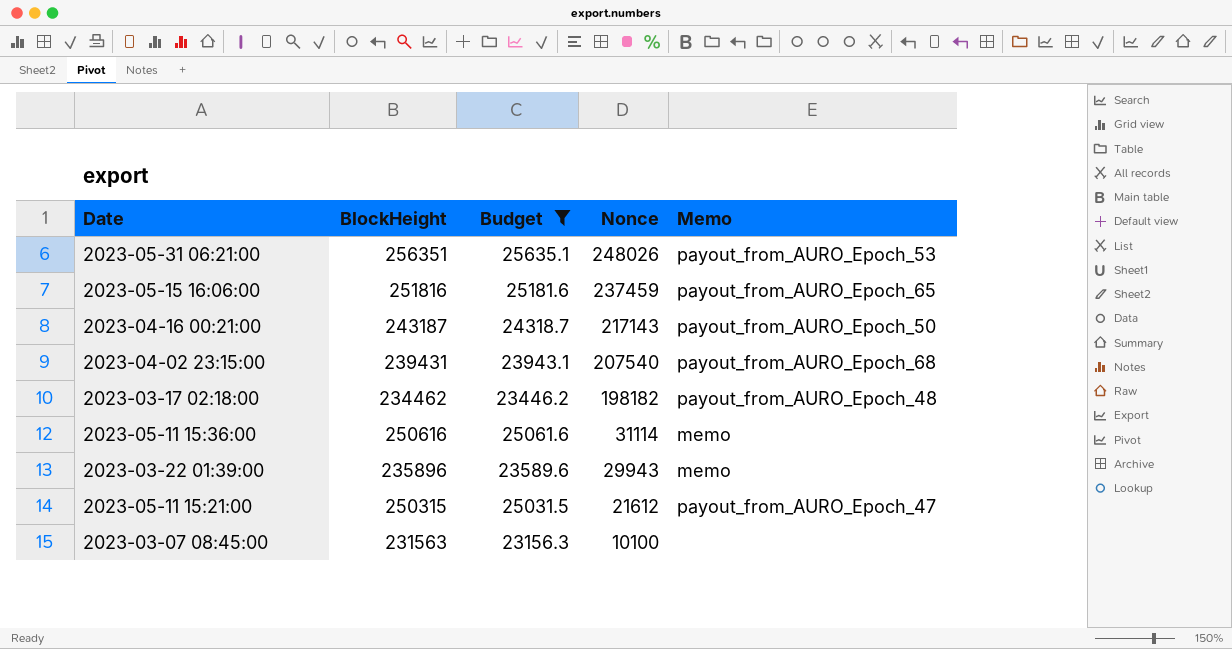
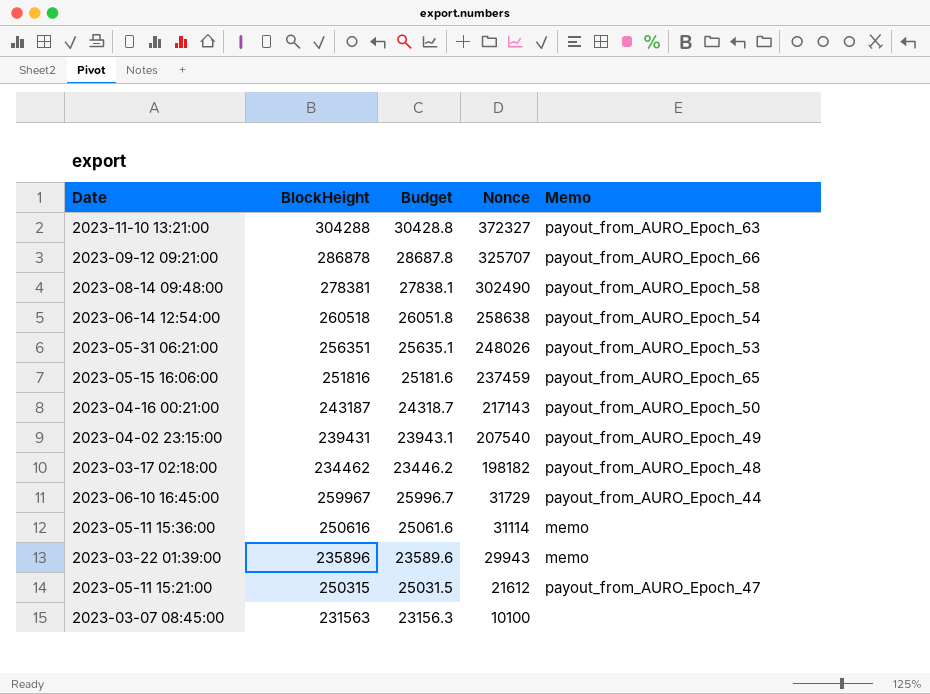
filter: Budget <= 25635.1 -> none
2023-04-02 23:15:00 | Memo: payout_from_AURO_Epoch_68 -> payout_from_AURO_Epoch_49

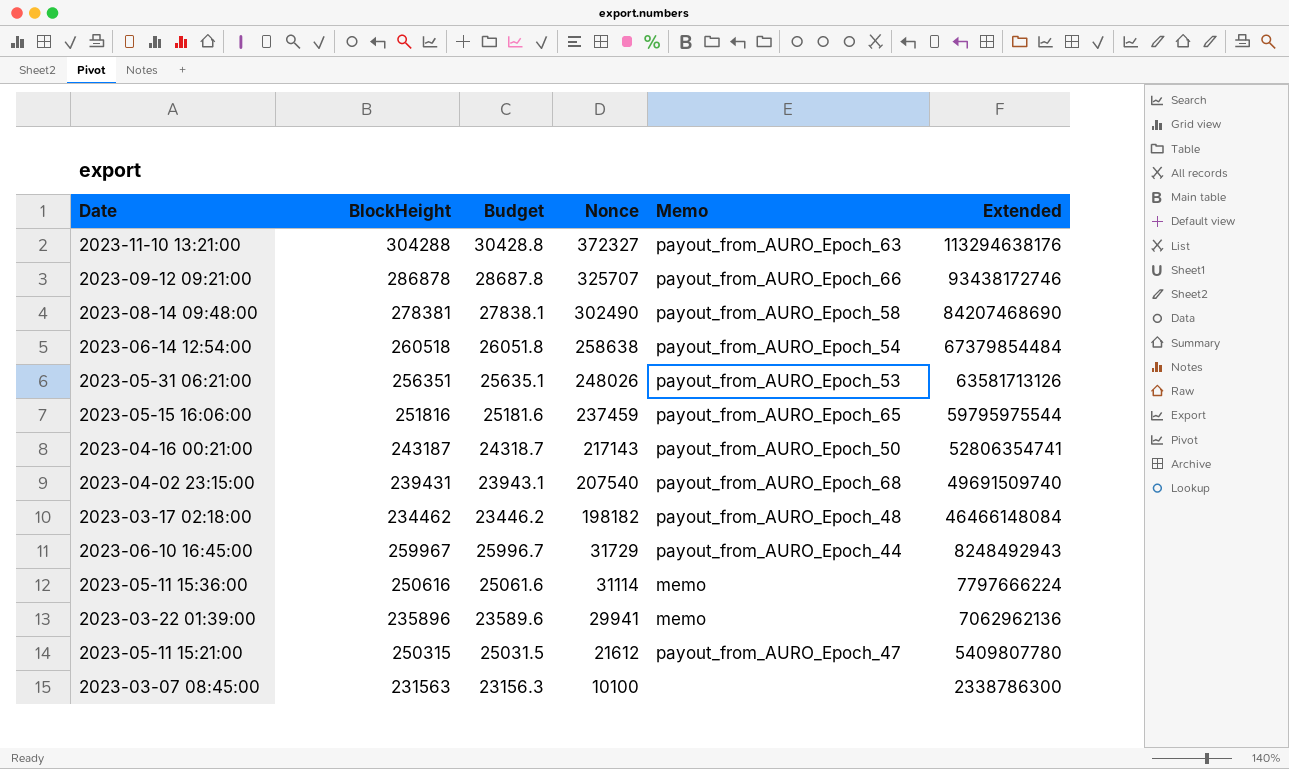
column Extended | formula: none -> [BlockHeight] * [Nonce]
2023-04-02 23:15:00 | Memo: payout_from_AURO_Epoch_49 -> payout_from_AURO_Epoch_68
2023-03-22 01:39:00 | Nonce: 29943 -> 29941

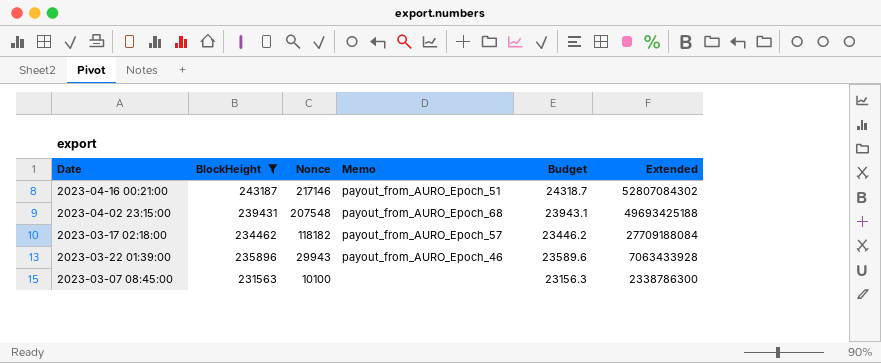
filter: none -> BlockHeight <= 243187
column Budget | position: 3 -> 5
2023-04-16 00:21:00 | Nonce: 217143 -> 217146
2023-04-16 00:21:00 | Memo: payout_from_AURO_Epoch_50 -> payout_from_AURO_Epoch_51
2023-04-16 00:21:00 | Extended: 52806354741 -> 52807084302
2023-04-02 23:15:00 | Nonce: 207540 -> 207548
2023-04-02 23:15:00 | Extended: 49691509740 -> 49693425188
2023-03-17 02:18:00 | Nonce: 198182 -> 118182
2023-03-17 02:18:00 | Memo: payout_from_AURO_Epoch_48 -> payout_from_AURO_Epoch_57
2023-03-17 02:18:00 | Extended: 46466148084 -> 27709188084
2023-03-22 01:39:00 | Nonce: 29941 -> 29943
2023-03-22 01:39:00 | Memo: memo -> payout_from_AURO_Epoch_46
2023-03-22 01:39:00 | Extended: 7062962136 -> 7063433928

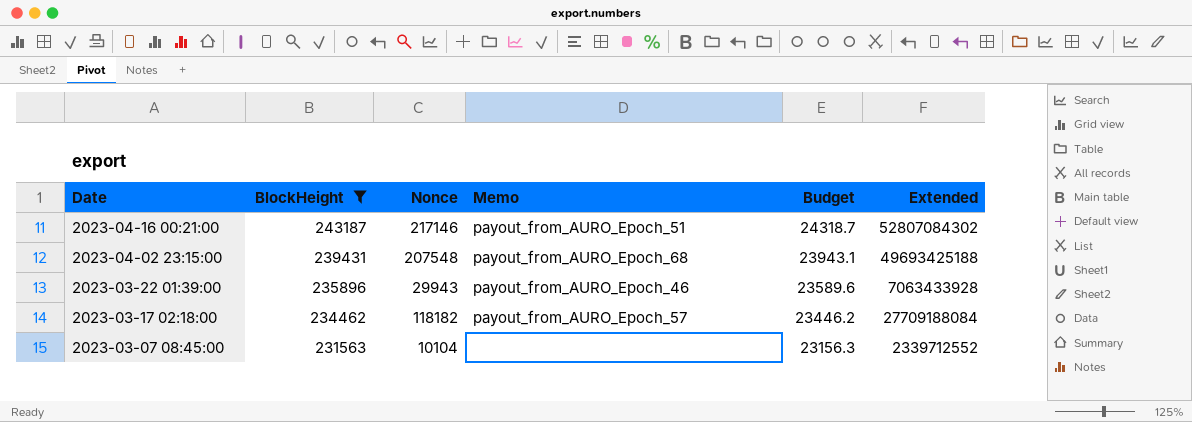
row order: Nonce descending -> Date descending
2023-03-07 08:45:00 | Nonce: 10100 -> 10104
2023-03-07 08:45:00 | Extended: 2338786300 -> 2339712552

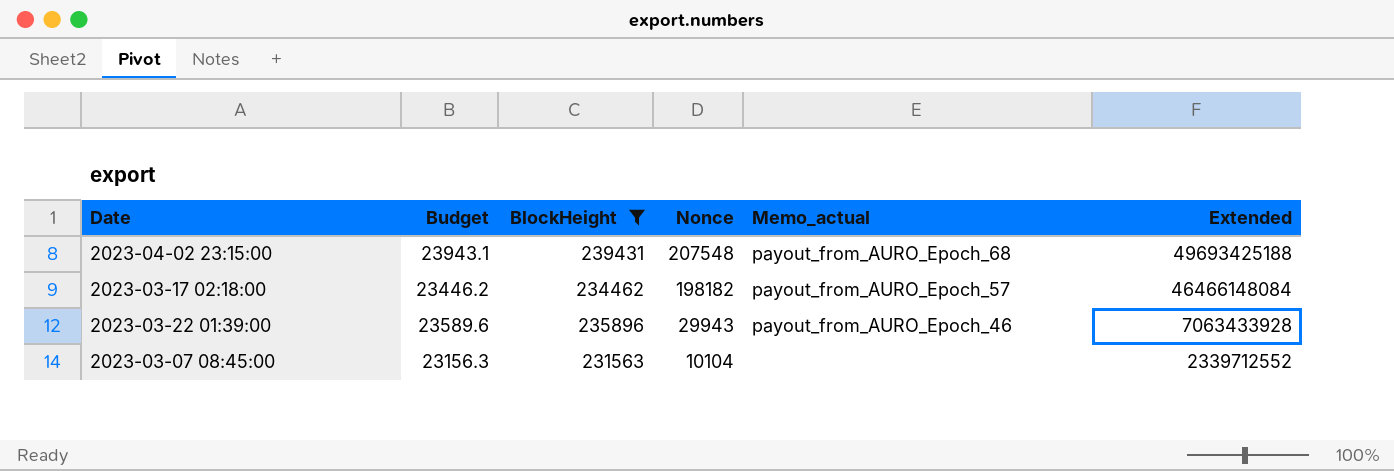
row order: Date descending -> Nonce descending
column Budget | position: 5 -> 2
column name: Memo -> Memo_actual
row 2023-04-16 00:21:00: 243187 | 217146 | payout_from_AURO_Epoch_51 | 24318.7 | 52807084302 -> none
2023-03-17 02:18:00 | Nonce: 118182 -> 198182
2023-03-17 02:18:00 | Extended: 27709188084 -> 46466148084

